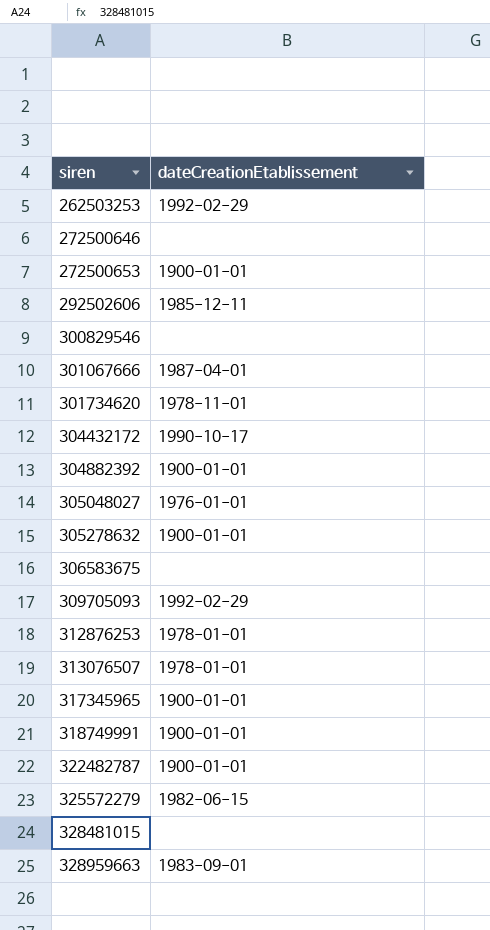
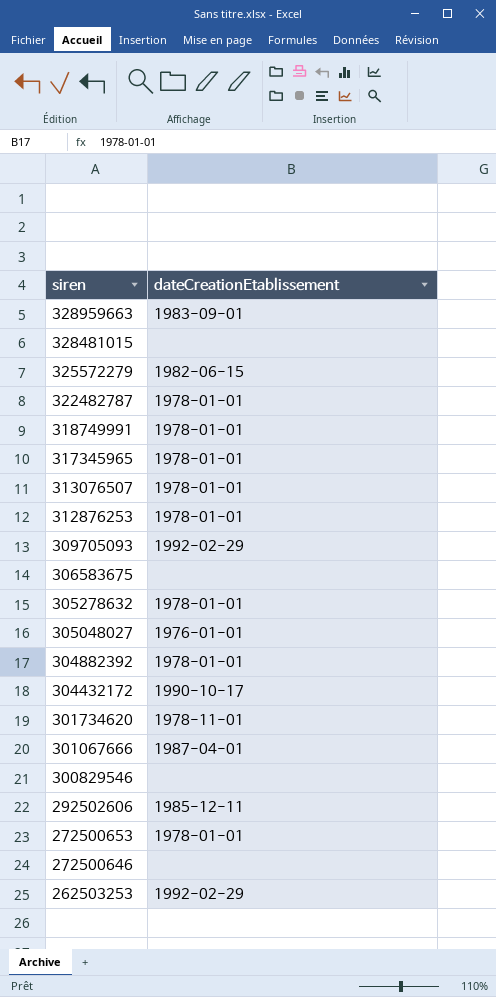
row order: siren ascending -> siren descending
322482787 | dateCreationEtablissement: 1900-01-01 -> 1978-01-01
318749991 | dateCreationEtablissement: 1900-01-01 -> 1978-01-01
317345965 | dateCreationEtablissement: 1900-01-01 -> 1978-01-01
305278632 | dateCreationEtablissement: 1900-01-01 -> 1978-01-01
304882392 | dateCreationEtablissement: 1900-01-01 -> 1978-01-01
272500653 | dateCreationEtablissement: 1900-01-01 -> 1978-01-01

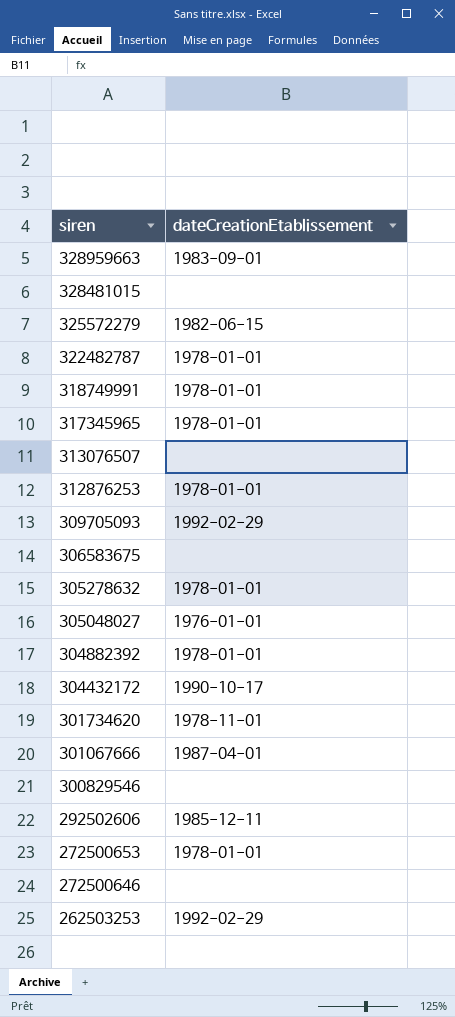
313076507 | dateCreationEtablissement: 1978-01-01 -> none

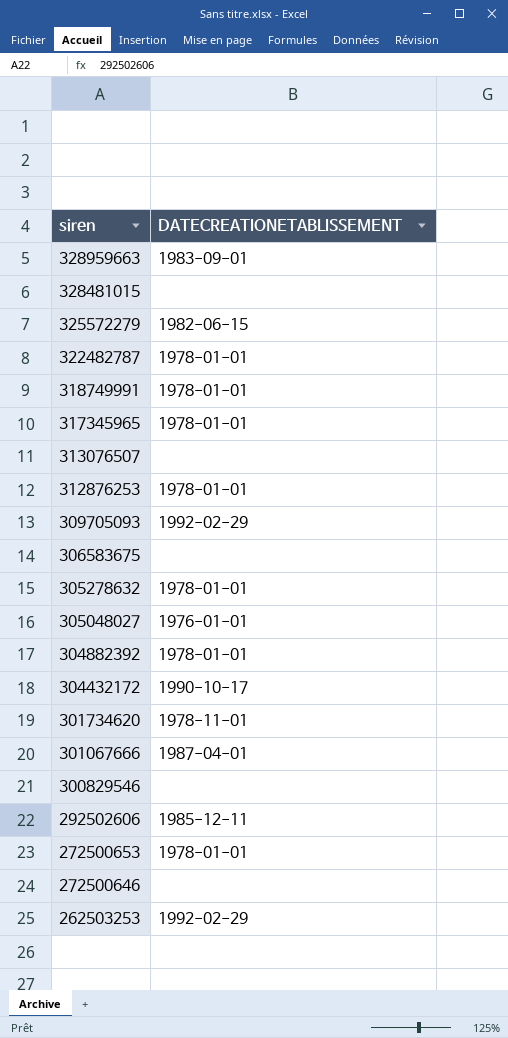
column name: dateCreationEtablissement -> DATECREATIONETABLISSEMENT

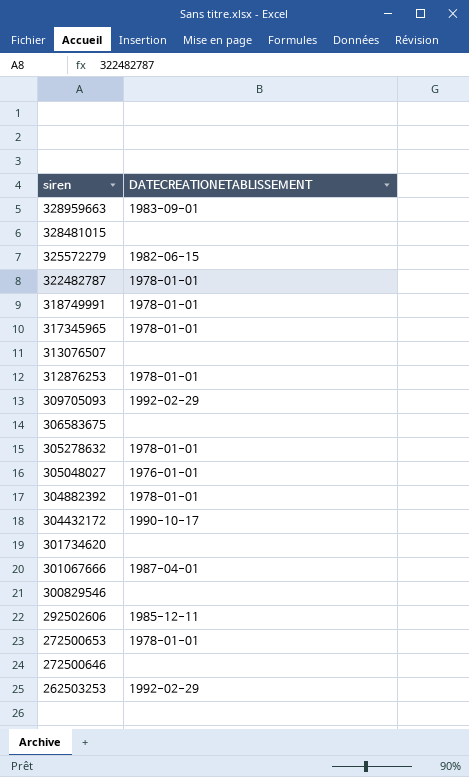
301734620 | DATECREATIONETABLISSEMENT: 1978-11-01 -> none

